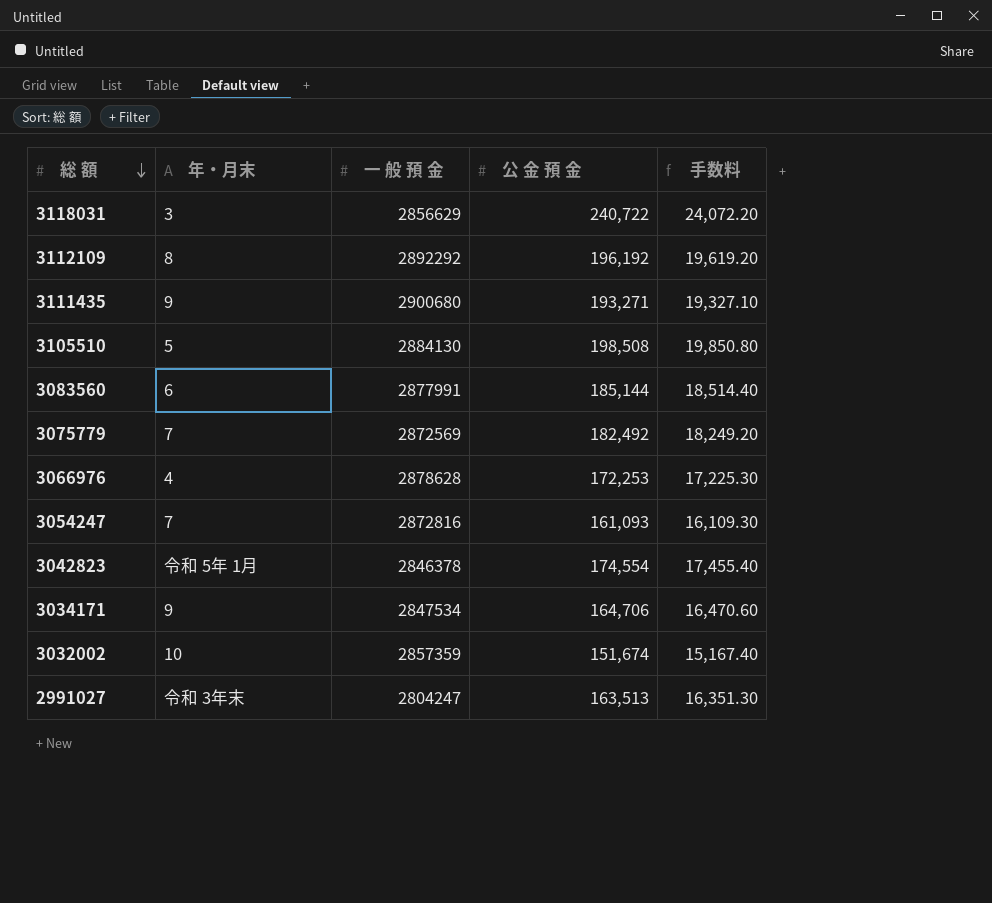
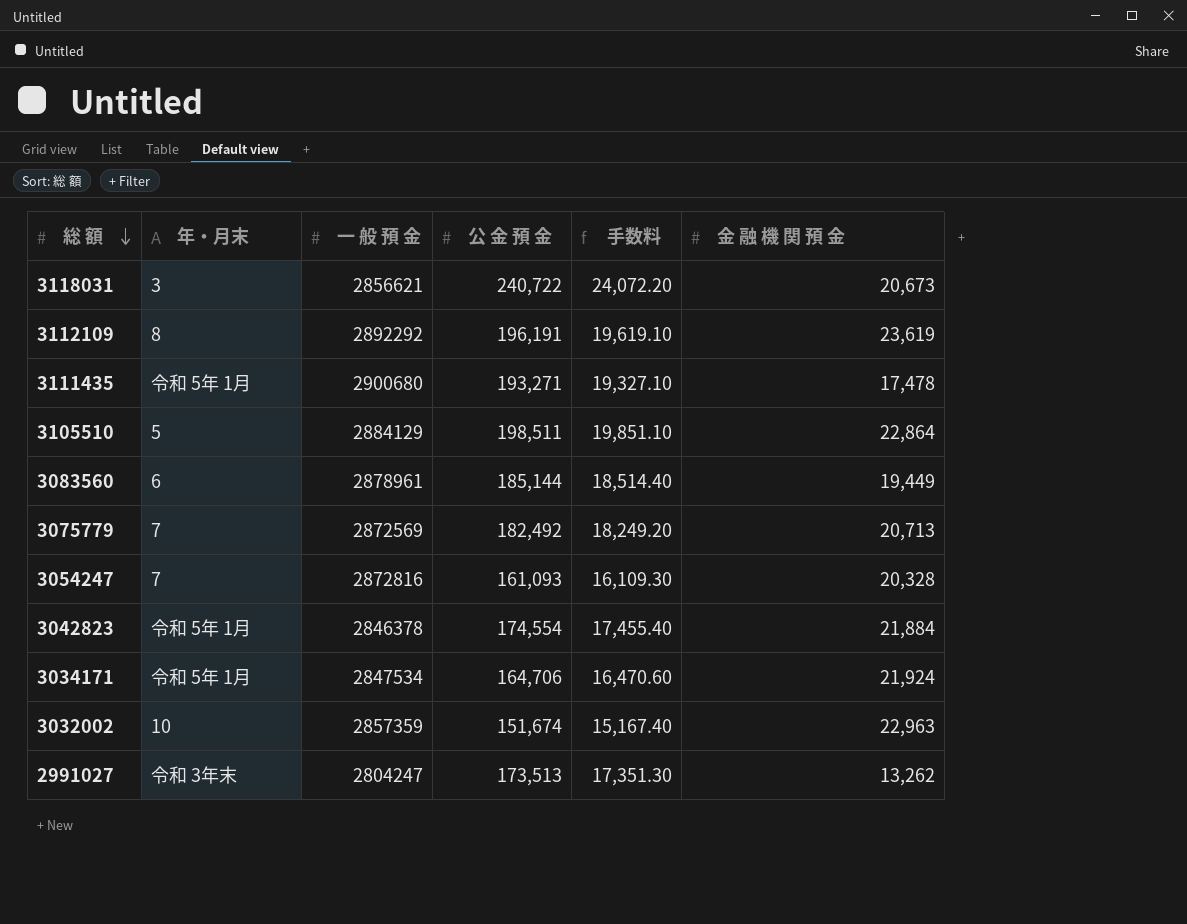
column 金 融 機 関 預 金 | position: none -> 6
row 3066976: 4 | 2878628 | 172,253 | 17,225.30 -> none
3118031 | 一 般 預 金: 2856629 -> 2856621
3112109 | 公 金 預 金: 196,192 -> 196,191
3112109 | 手数料: 19,619.20 -> 19,619.10
3111435 | 年・月末: 9 -> 令和 5年 1月
3105510 | 一 般 預 金: 2884130 -> 2884129
3105510 | 公 金 預 金: 198,508 -> 198,511
3105510 | 手数料: 19,850.80 -> 19,851.10
3083560 | 一 般 預 金: 2877991 -> 2878961
3034171 | 年・月末: 9 -> 令和 5年 1月
2991027 | 公 金 預 金: 163,513 -> 173,513
2991027 | 手数料: 16,351.30 -> 17,351.30

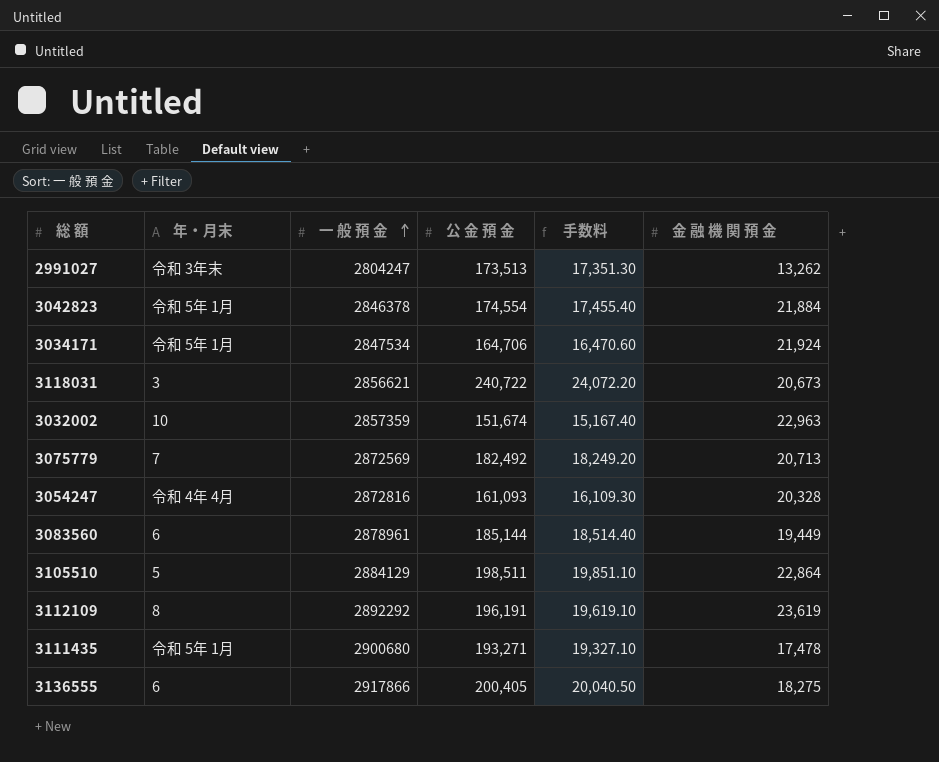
row order: 総 額 descending -> 一 般 預 金 ascending
3054247 | 年・月末: 7 -> 令和 4年 4月
row 3136555: none -> 6 | 2917866 | 200,405 | 20,040.50 | 18,275

